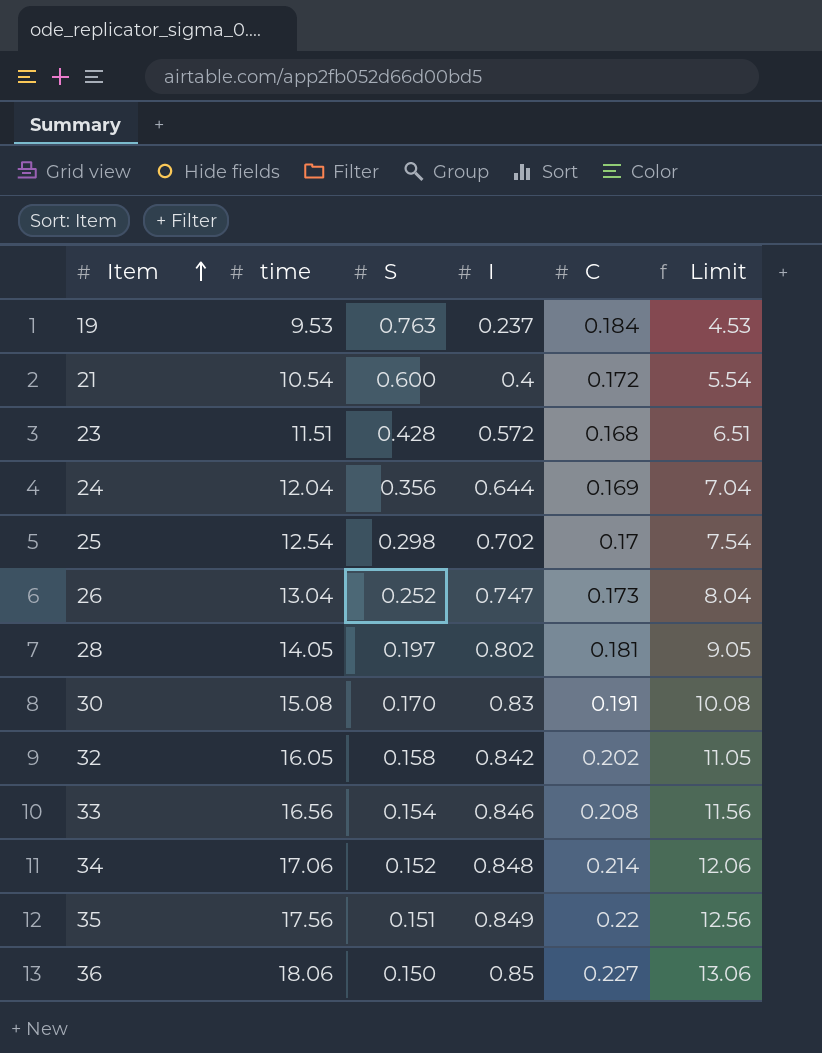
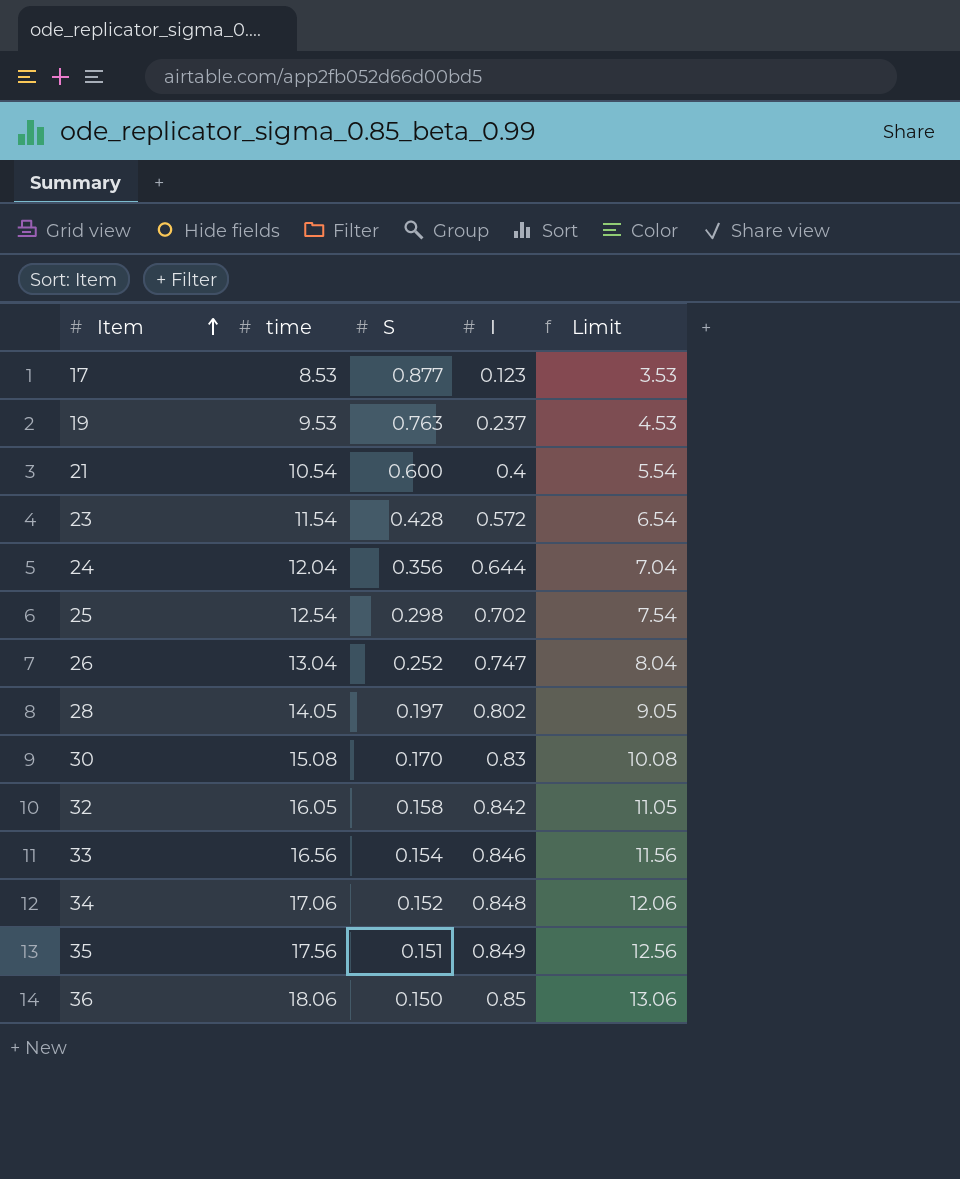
column C | position: 5 -> none
row 17: none -> 8.53 | 0.877 | 0.123 | 3.53
23 | time: 11.51 -> 11.54
23 | Limit: 6.51 -> 6.54

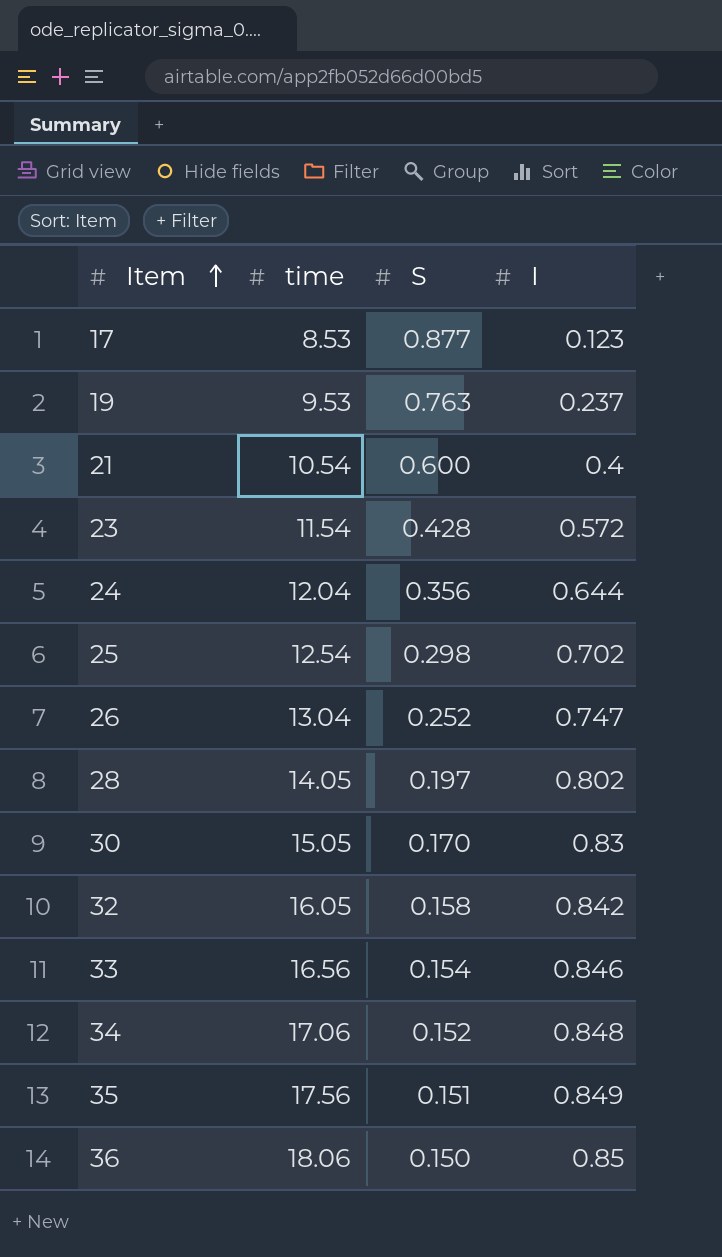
column Limit | formula: [time] - 5 -> none
30 | time: 15.08 -> 15.05

